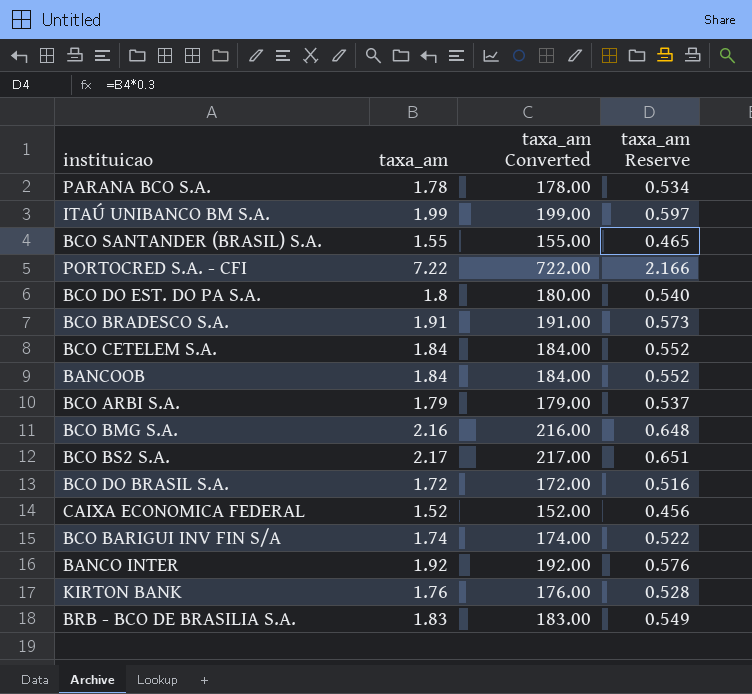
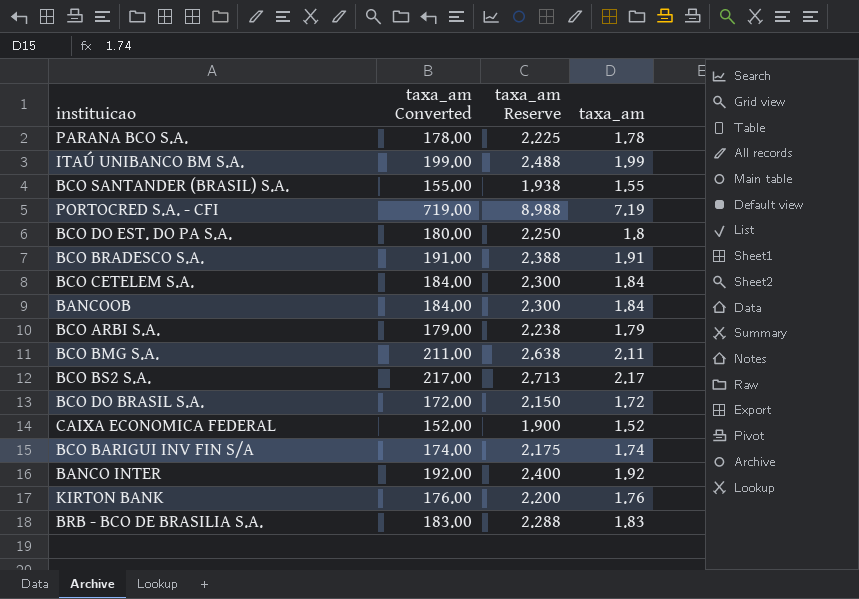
column taxa_am Reserve | formula: [taxa_am] * 0.3 -> [taxa_am] * 1.25
column taxa_am | position: 2 -> 4
PORTOCRED S.A. - CFI | taxa_am Converted: 722.00 -> 719.00
PORTOCRED S.A. - CFI | taxa_am: 7.22 -> 7.19
BCO BMG S.A. | taxa_am Converted: 216.00 -> 211.00
BCO BMG S.A. | taxa_am: 2.16 -> 2.11

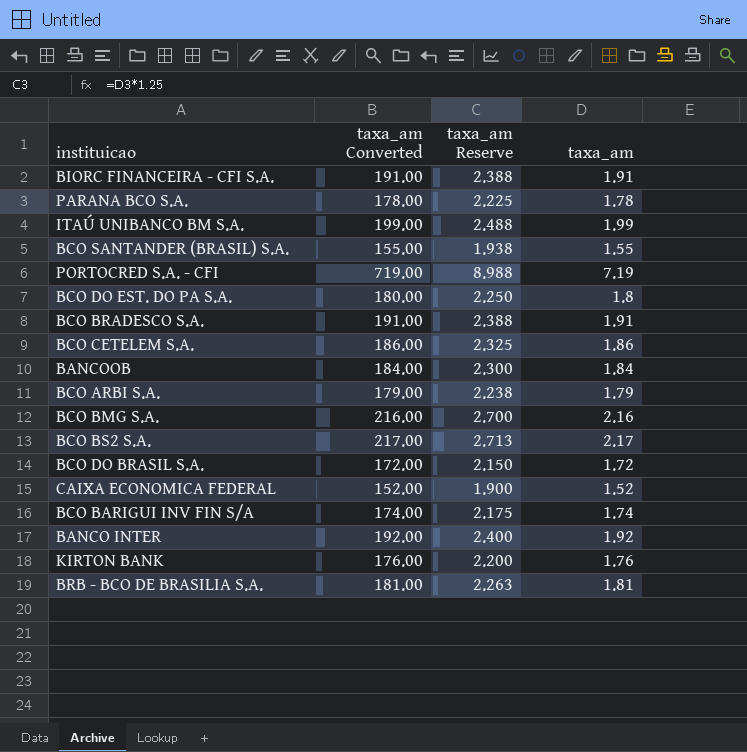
row BIORC FINANCEIRA - CFI S.A.: none -> 191.00 | 2.388 | 1.91
BCO CETELEM S.A. | taxa_am Converted: 184.00 -> 186.00
BCO CETELEM S.A. | taxa_am Reserve: 2.300 -> 2.325
BCO CETELEM S.A. | taxa_am: 1.84 -> 1.86
BCO BMG S.A. | taxa_am Converted: 211.00 -> 216.00
BCO BMG S.A. | taxa_am Reserve: 2.638 -> 2.700
BCO BMG S.A. | taxa_am: 2.11 -> 2.16
BRB - BCO DE BRASILIA S.A. | taxa_am Converted: 183.00 -> 181.00
BRB - BCO DE BRASILIA S.A. | taxa_am Reserve: 2.288 -> 2.263
BRB - BCO DE BRASILIA S.A. | taxa_am: 1.83 -> 1.81

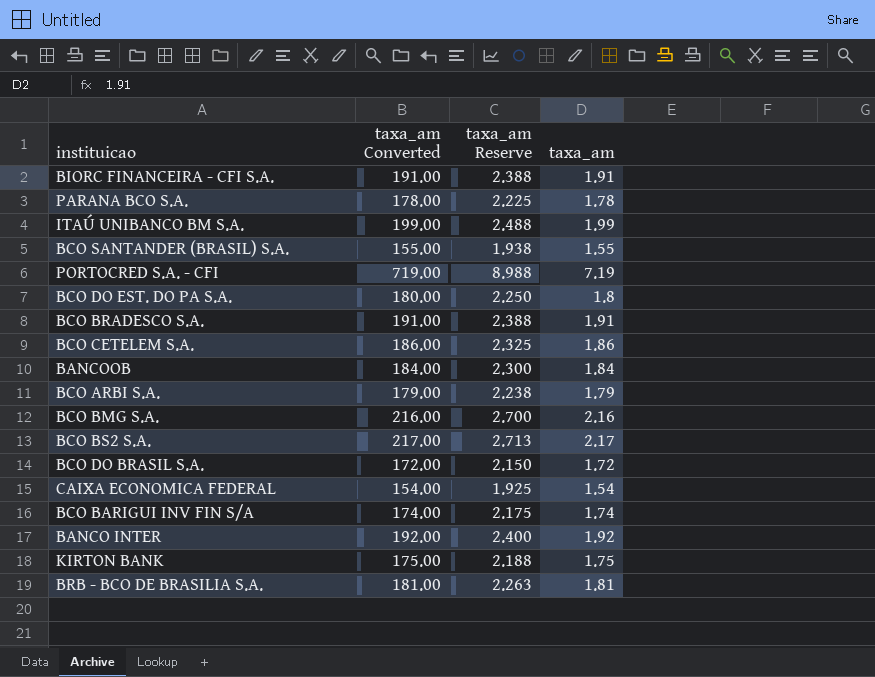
CAIXA ECONOMICA FEDERAL | taxa_am Converted: 152.00 -> 154.00
CAIXA ECONOMICA FEDERAL | taxa_am Reserve: 1.900 -> 1.925
CAIXA ECONOMICA FEDERAL | taxa_am: 1.52 -> 1.54
KIRTON BANK | taxa_am Converted: 176.00 -> 175.00
KIRTON BANK | taxa_am Reserve: 2.200 -> 2.188
KIRTON BANK | taxa_am: 1.76 -> 1.75

